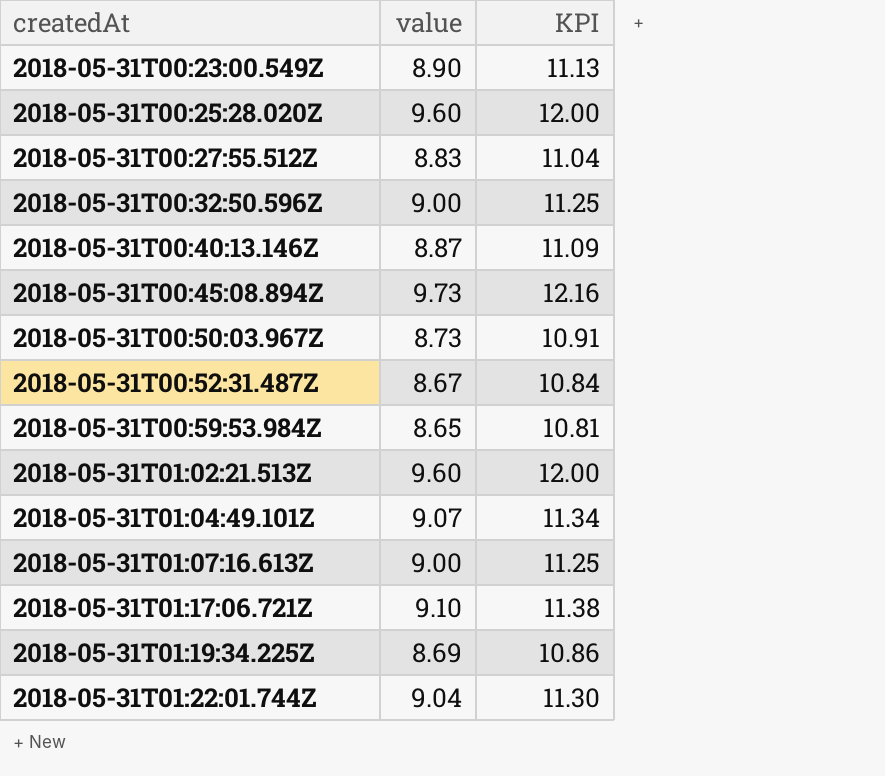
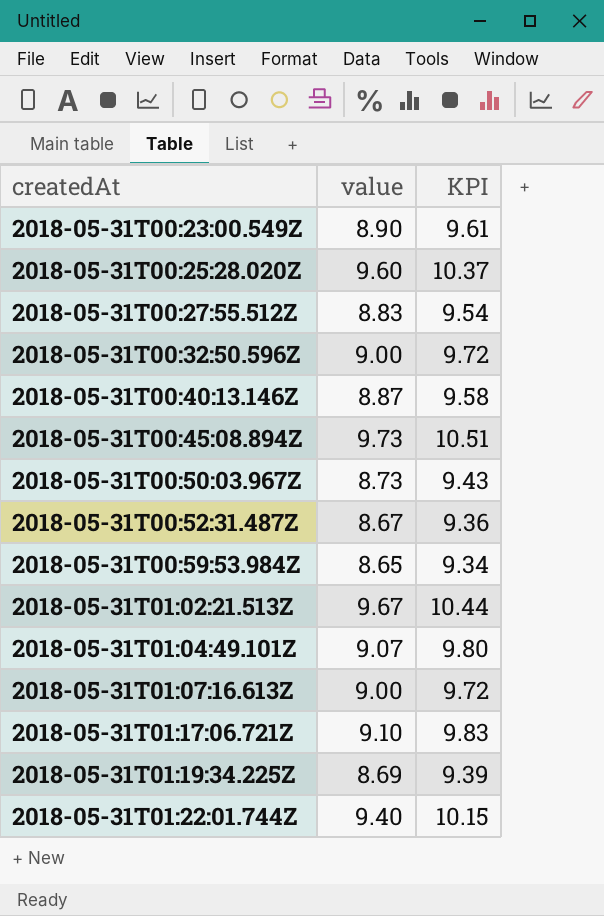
column KPI | formula: [value] * 1.25 -> [value] * 1.08
2018-05-31T01:02:21.513Z | value: 9.60 -> 9.67
2018-05-31T01:22:01.744Z | value: 9.04 -> 9.40

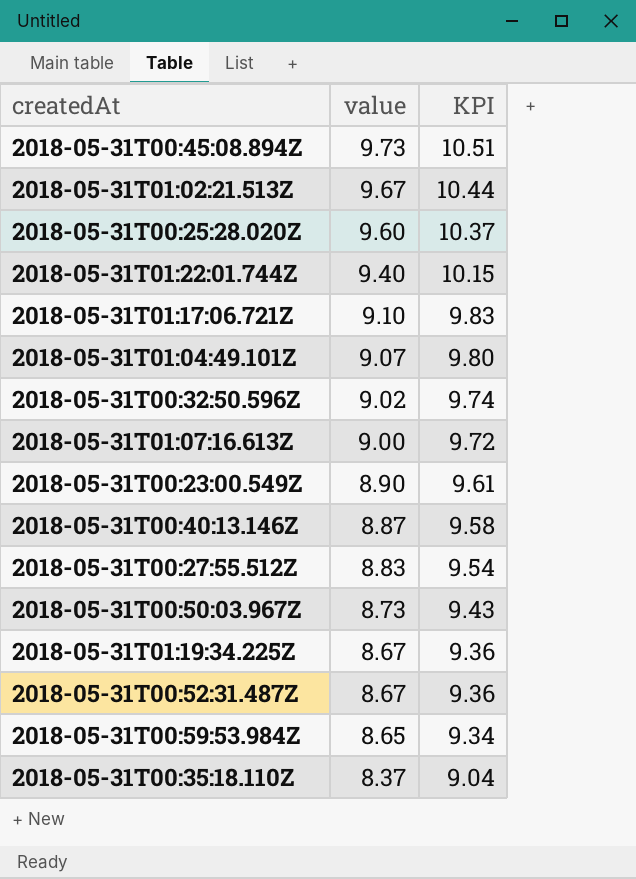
row order: createdAt ascending -> value descending
2018-05-31T00:32:50.596Z | value: 9.00 -> 9.02
2018-05-31T00:32:50.596Z | KPI: 9.72 -> 9.74
2018-05-31T01:19:34.225Z | value: 8.69 -> 8.67
2018-05-31T01:19:34.225Z | KPI: 9.39 -> 9.36
row 2018-05-31T00:35:18.110Z: none -> 8.37 | 9.04

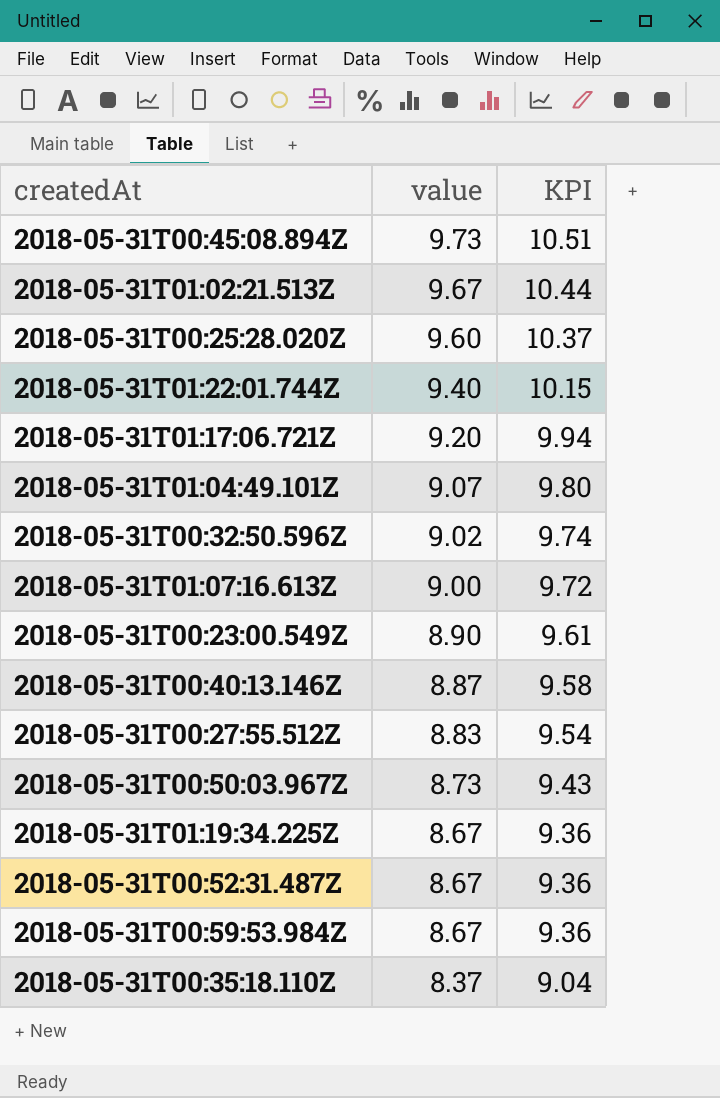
2018-05-31T01:17:06.721Z | value: 9.10 -> 9.20
2018-05-31T01:17:06.721Z | KPI: 9.83 -> 9.94
2018-05-31T00:59:53.984Z | value: 8.65 -> 8.67
2018-05-31T00:59:53.984Z | KPI: 9.34 -> 9.36

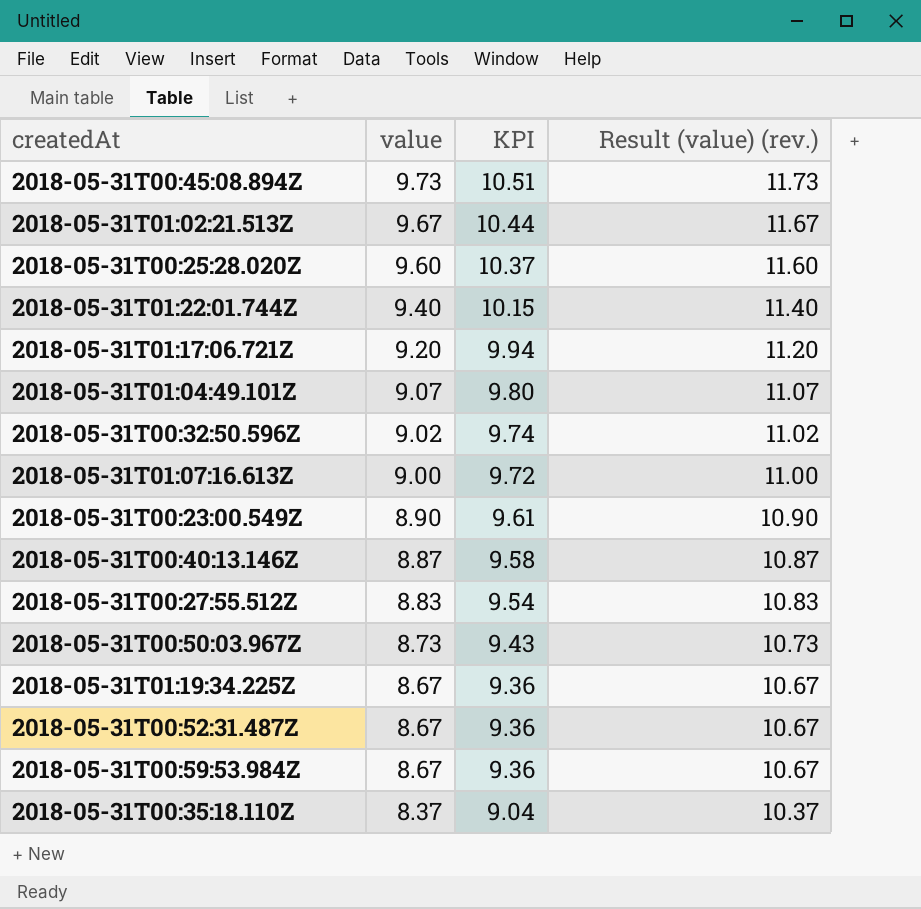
column Result (value) (rev.) | formula: none -> [value] + 2

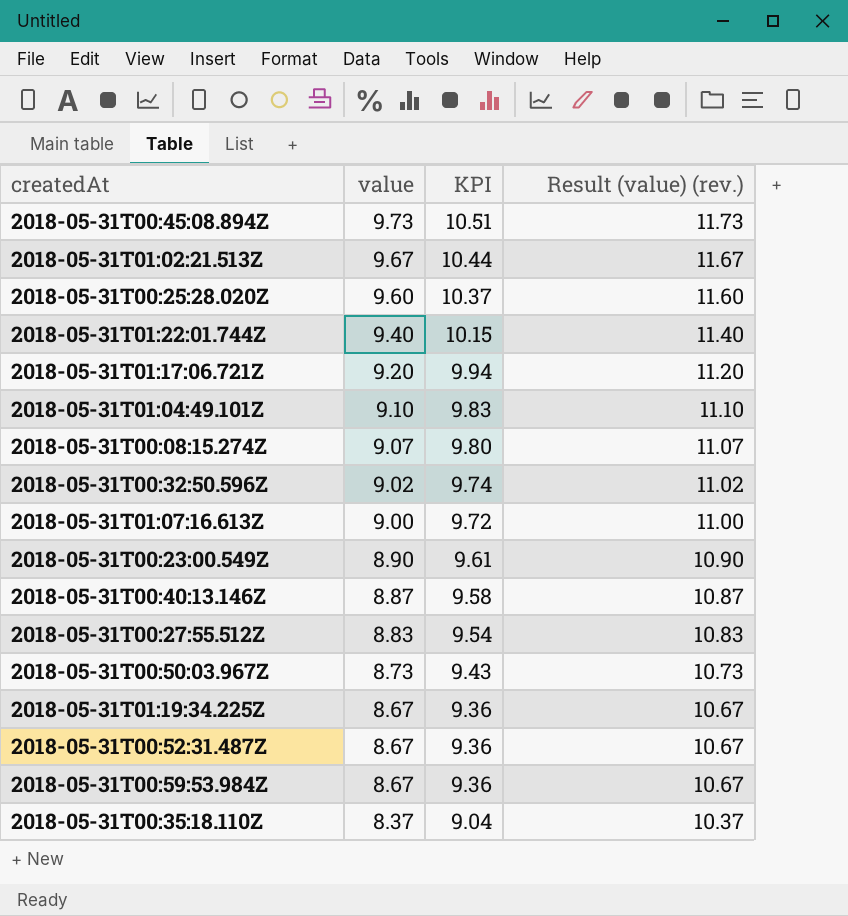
2018-05-31T01:04:49.101Z | value: 9.07 -> 9.10
2018-05-31T01:04:49.101Z | KPI: 9.80 -> 9.83
2018-05-31T01:04:49.101Z | Result (value) (rev.): 11.07 -> 11.10
row 2018-05-31T00:08:15.274Z: none -> 9.07 | 9.80 | 11.07

